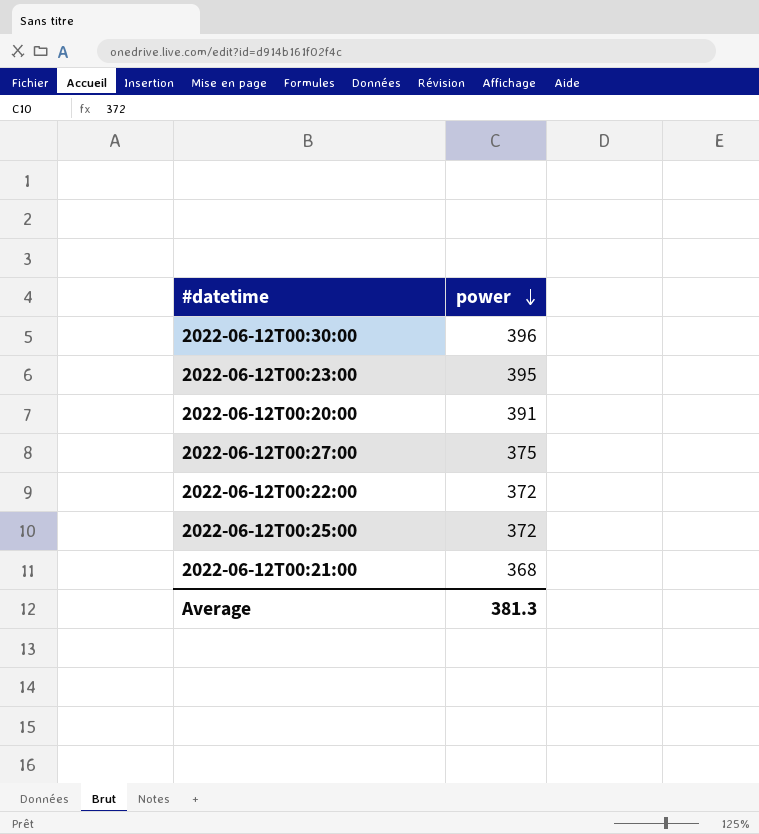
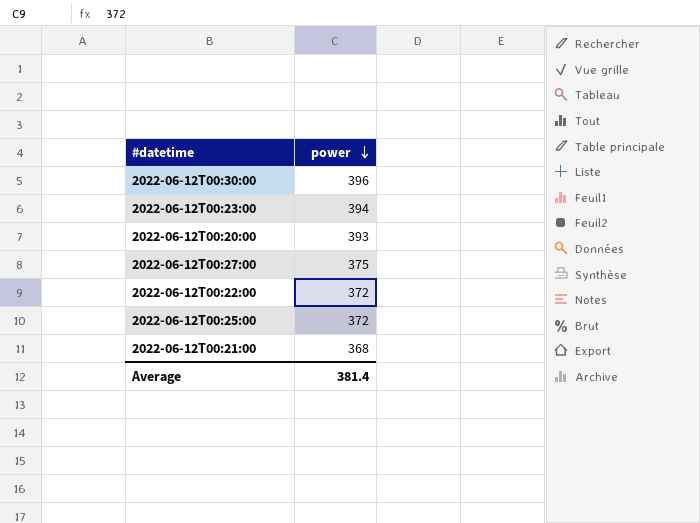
2022-06-12T00:23:00 | power: 395 -> 394
2022-06-12T00:20:00 | power: 391 -> 393
Average | power: 381.3 -> 381.4

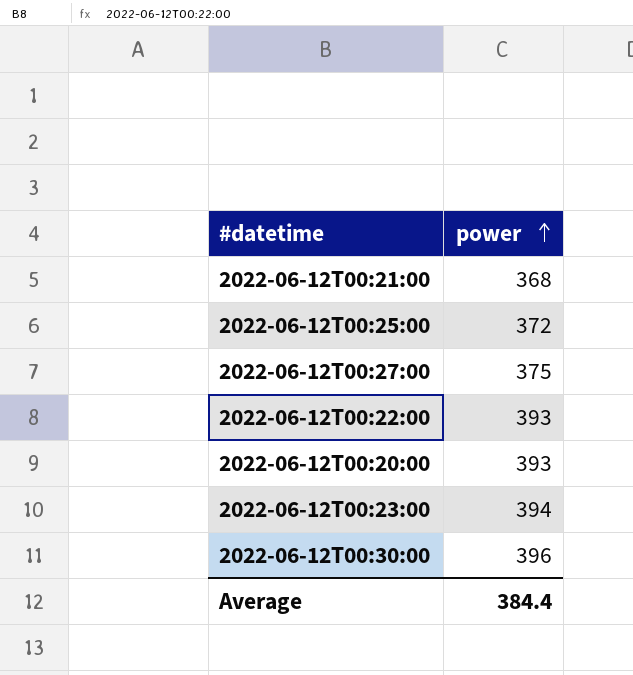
row order: power descending -> power ascending
2022-06-12T00:22:00 | power: 372 -> 393
Average | power: 381.4 -> 384.4

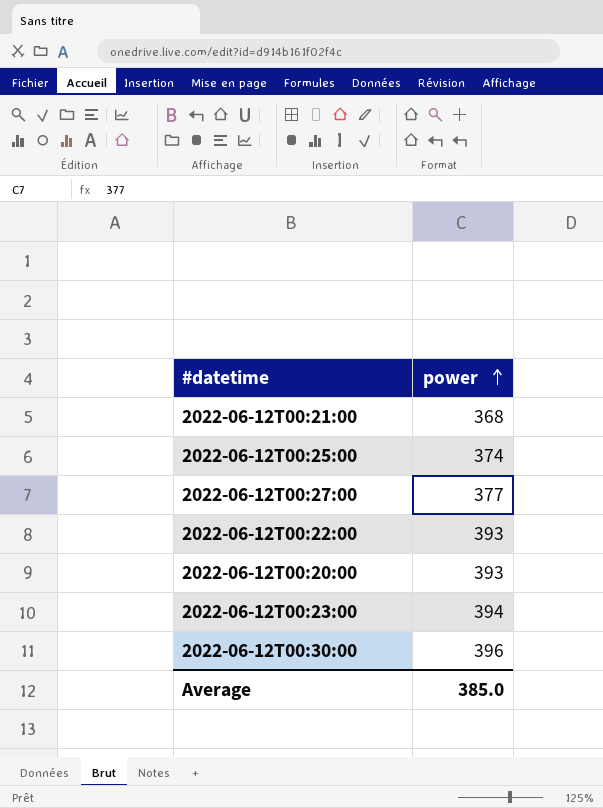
2022-06-12T00:25:00 | power: 372 -> 374
2022-06-12T00:27:00 | power: 375 -> 377
Average | power: 384.4 -> 385.0

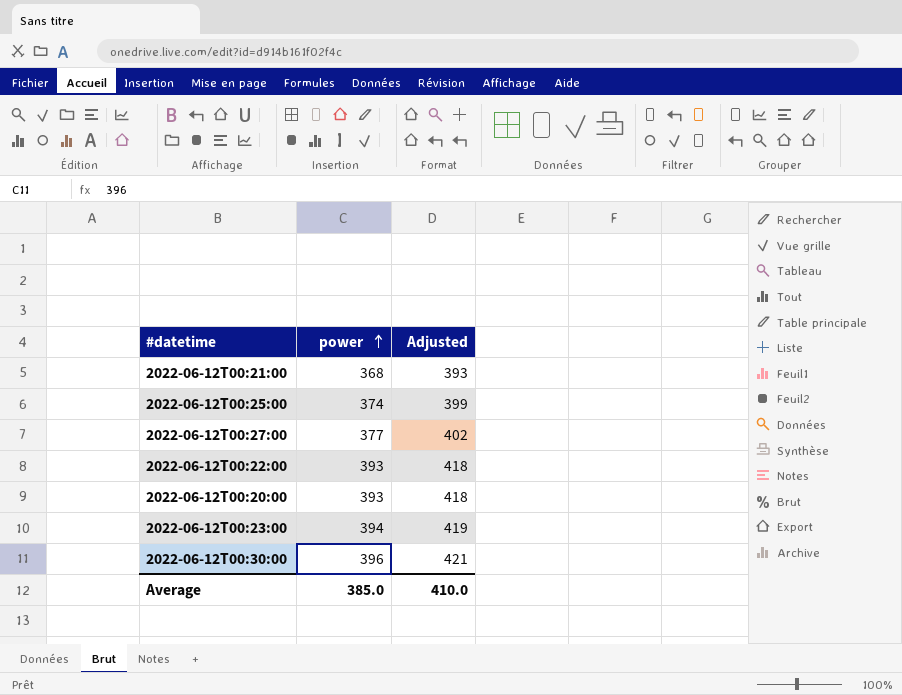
column Adjusted | formula: none -> [power] + 25

